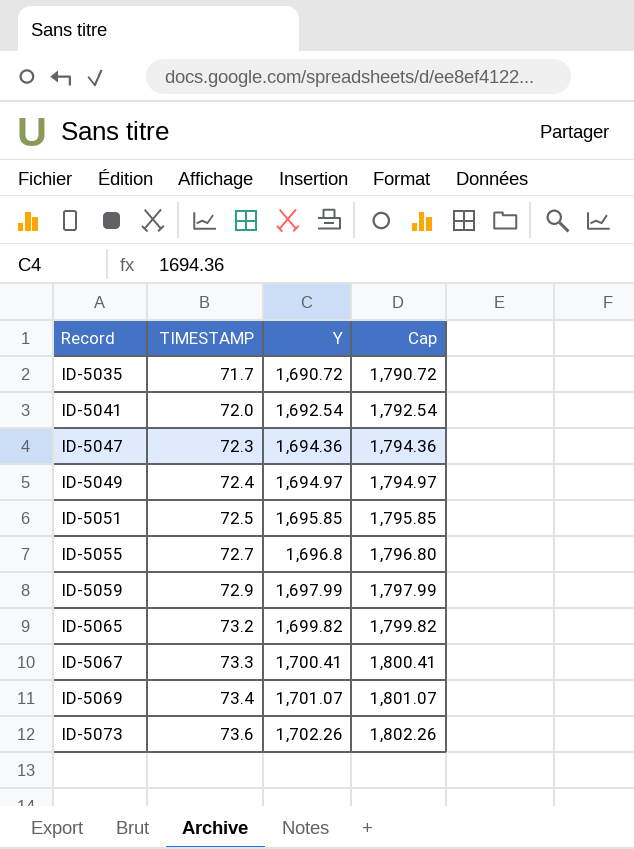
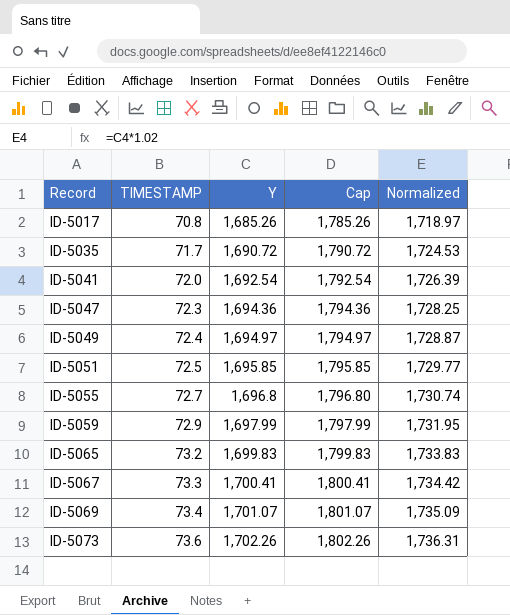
column Normalized | formula: none -> [Y] * 1.02
row ID-5017: none -> 70.8 | 1,685.26 | 1,785.26 | 1,718.97
ID-5065 | Y: 1,699.82 -> 1,699.83
ID-5065 | Cap: 1,799.82 -> 1,799.83

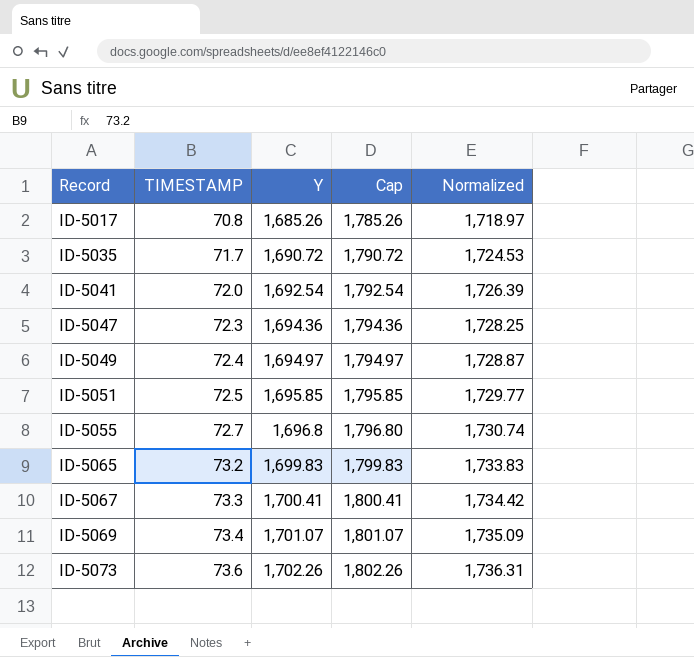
row ID-5059: 72.9 | 1,697.99 | 1,797.99 | 1,731.95 -> none

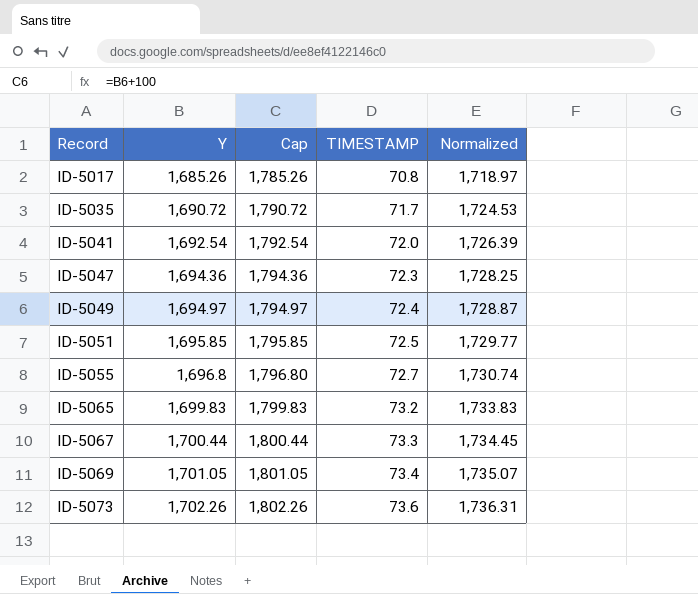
column TIMESTAMP | position: 2 -> 4
ID-5067 | Y: 1,700.41 -> 1,700.44
ID-5067 | Cap: 1,800.41 -> 1,800.44
ID-5067 | Normalized: 1,734.42 -> 1,734.45
ID-5069 | Y: 1,701.07 -> 1,701.05
ID-5069 | Cap: 1,801.07 -> 1,801.05
ID-5069 | Normalized: 1,735.09 -> 1,735.07

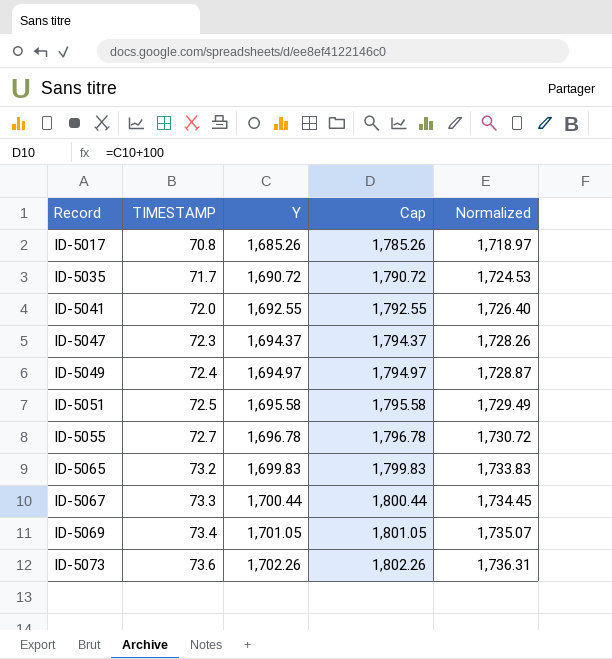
column TIMESTAMP | position: 4 -> 2
ID-5041 | Y: 1,692.54 -> 1,692.55
ID-5041 | Cap: 1,792.54 -> 1,792.55
ID-5041 | Normalized: 1,726.39 -> 1,726.40
ID-5047 | Y: 1,694.36 -> 1,694.37
ID-5047 | Cap: 1,794.36 -> 1,794.37
ID-5047 | Normalized: 1,728.25 -> 1,728.26
ID-5051 | Y: 1,695.85 -> 1,695.58
ID-5051 | Cap: 1,795.85 -> 1,795.58
ID-5051 | Normalized: 1,729.77 -> 1,729.49
ID-5055 | Y: 1,696.8 -> 1,696.78
ID-5055 | Cap: 1,796.80 -> 1,796.78
ID-5055 | Normalized: 1,730.74 -> 1,730.72

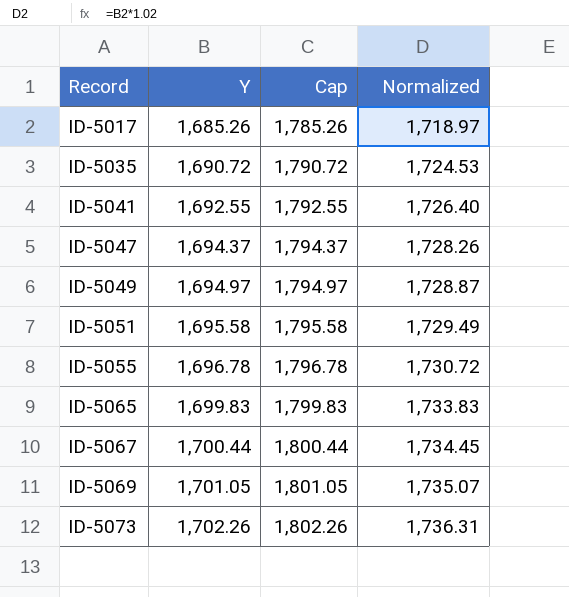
column TIMESTAMP | position: 2 -> none

